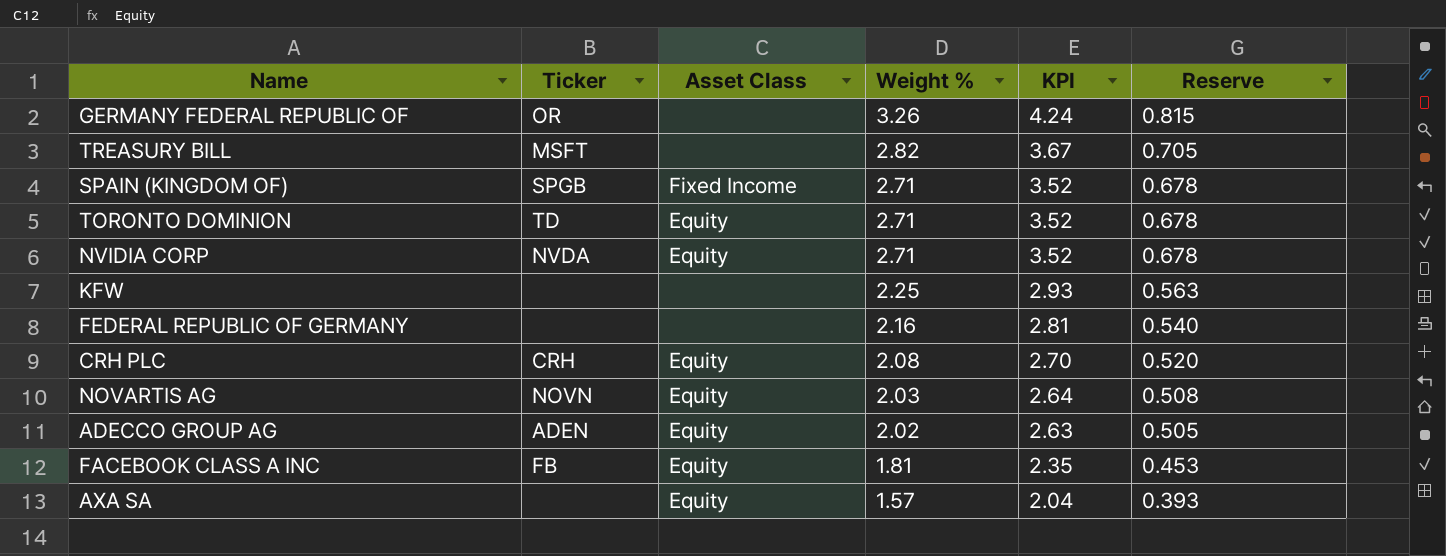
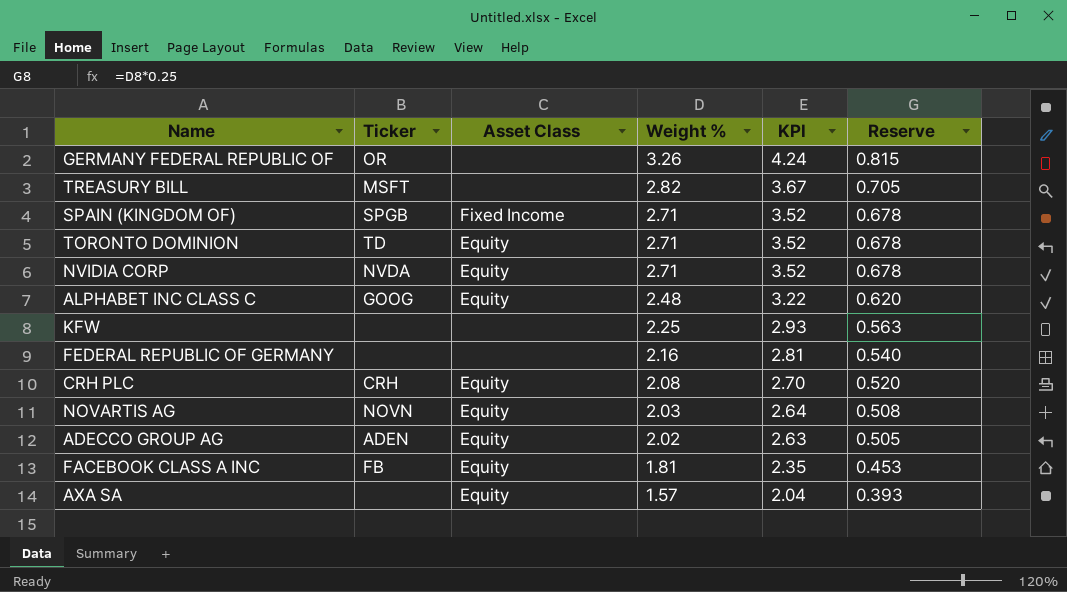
row ALPHABET INC CLASS C: none -> GOOG | Equity | 2.48 | 3.22 | 0.620

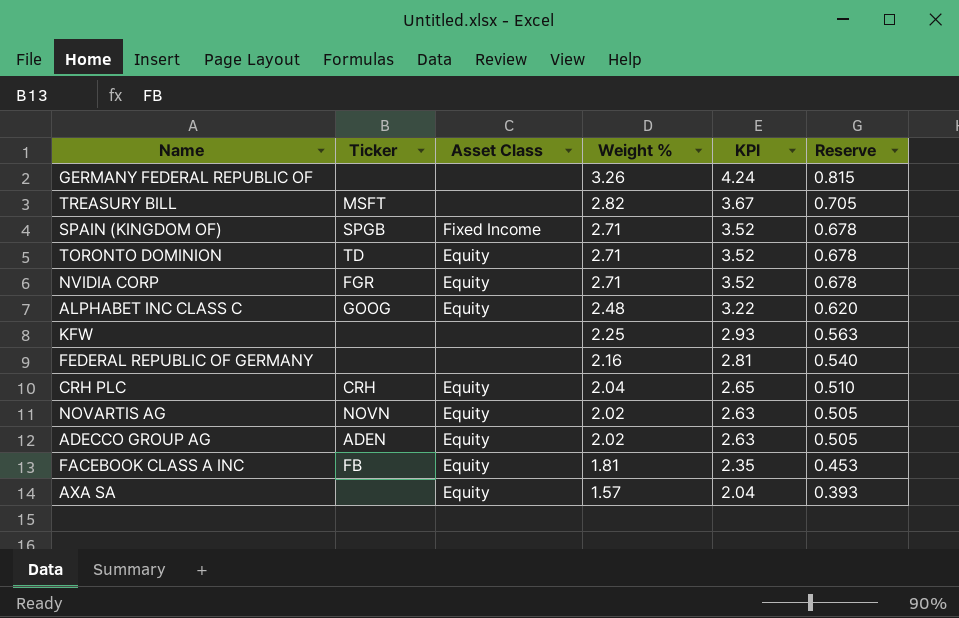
GERMANY FEDERAL REPUBLIC OF | Ticker: OR -> none
NVIDIA CORP | Ticker: NVDA -> FGR
CRH PLC | Weight %: 2.08 -> 2.04
CRH PLC | KPI: 2.70 -> 2.65
CRH PLC | Reserve: 0.520 -> 0.510
NOVARTIS AG | Weight %: 2.03 -> 2.02
NOVARTIS AG | KPI: 2.64 -> 2.63
NOVARTIS AG | Reserve: 0.508 -> 0.505

